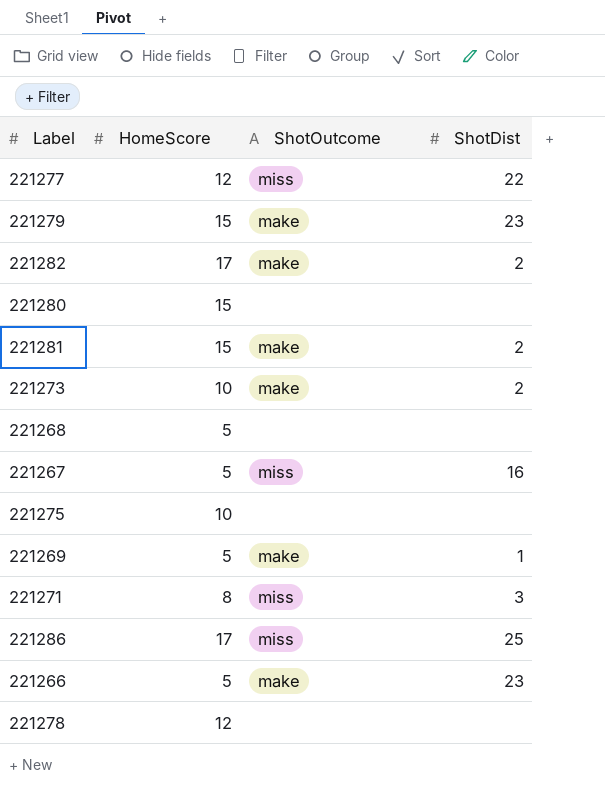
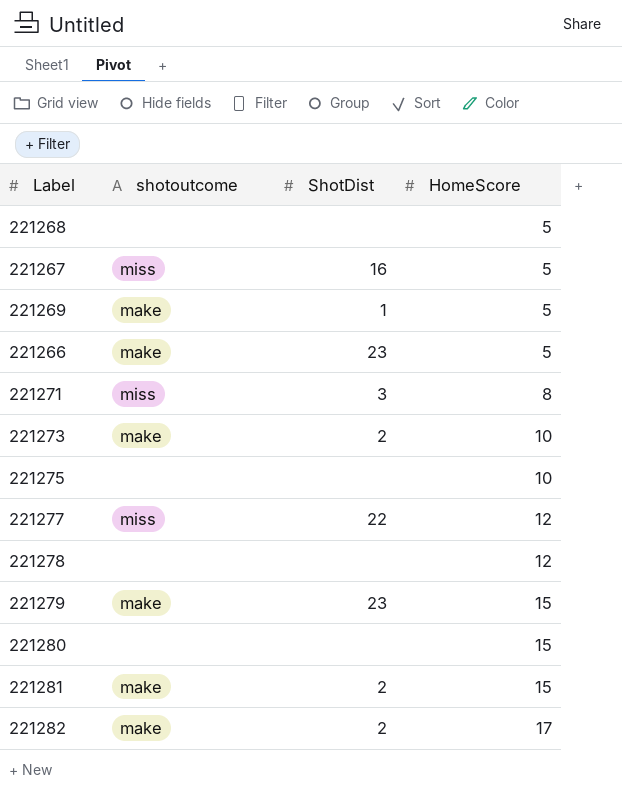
row order: none -> HomeScore ascending
column name: ShotOutcome -> shotoutcome
column HomeScore | position: 2 -> 4
row 221286: 17 | miss | 25 -> none

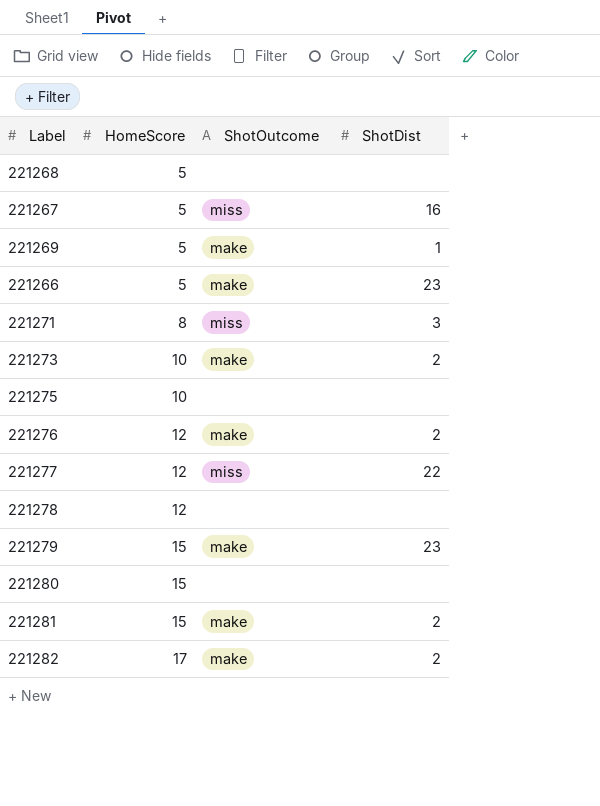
column HomeScore | position: 4 -> 2
column name: shotoutcome -> ShotOutcome
row 221276: none -> 12 | make | 2

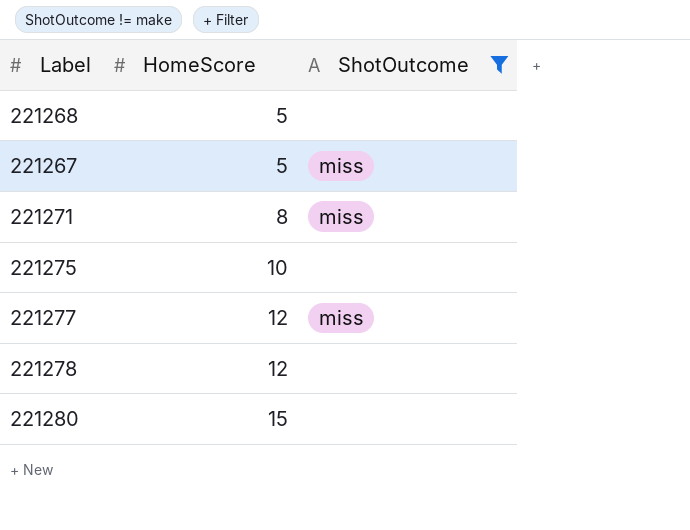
filter: none -> ShotOutcome != make
column ShotDist | position: 4 -> none

